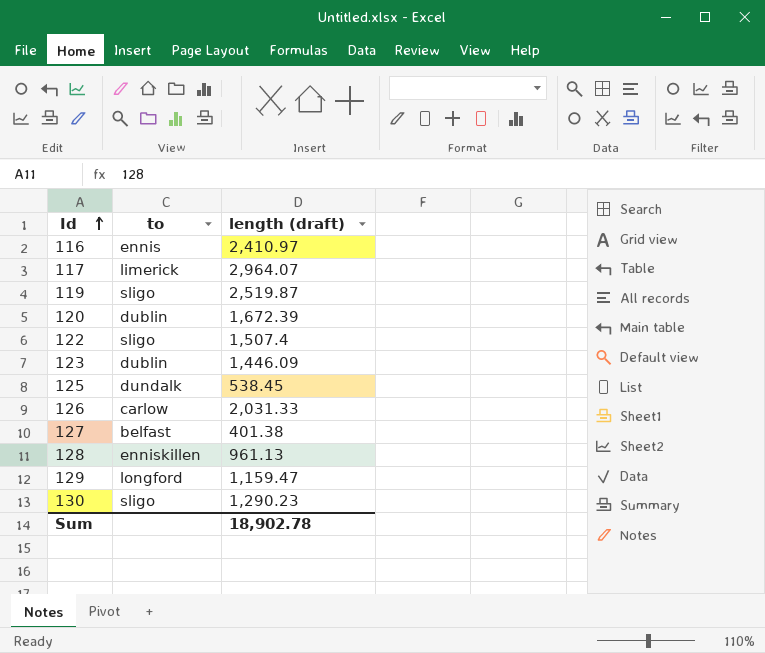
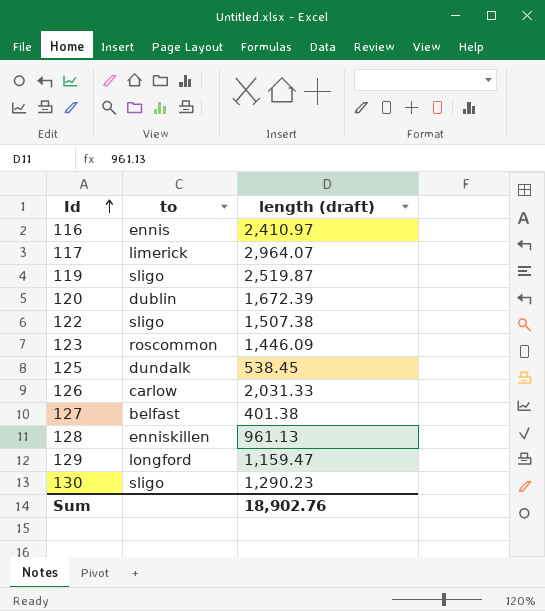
122 | length (draft): 1,507.4 -> 1,507.38
123 | to: dublin -> roscommon
Sum | length (draft): 18,902.78 -> 18,902.76

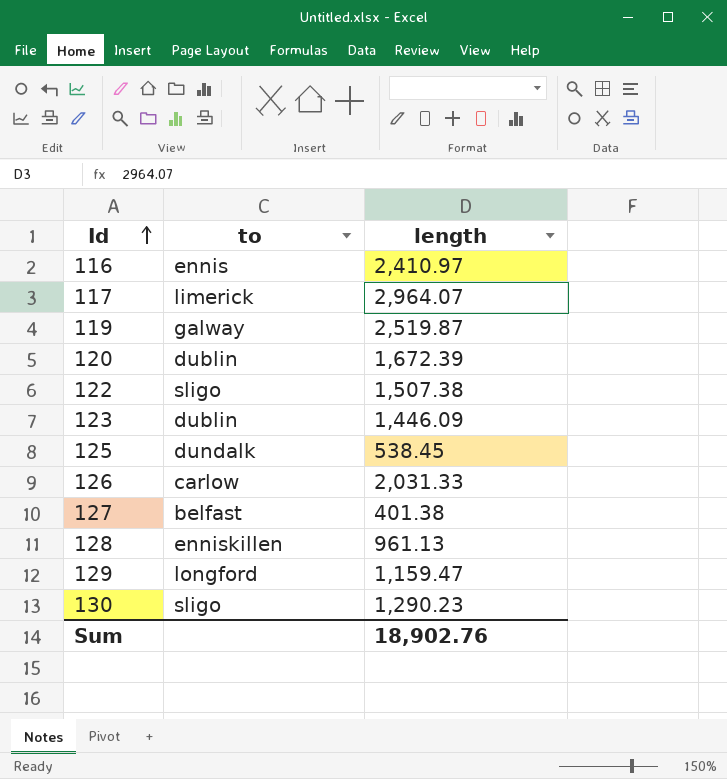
column name: length (draft) -> length
119 | to: sligo -> galway
123 | to: roscommon -> dublin

